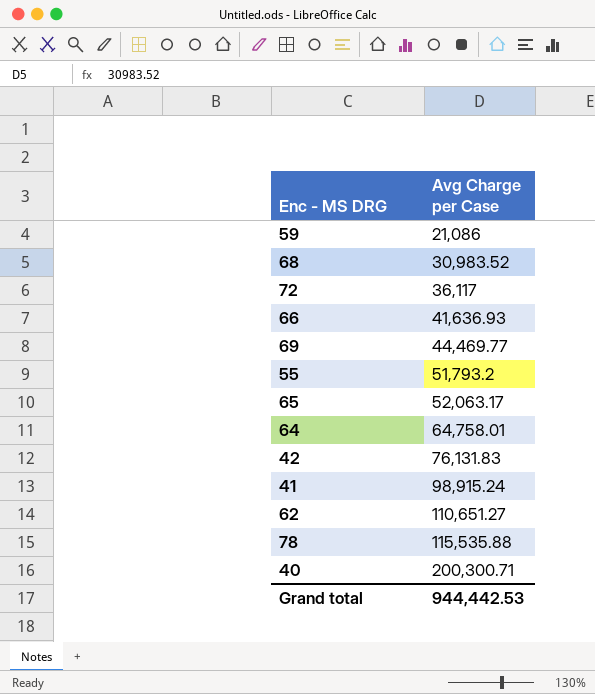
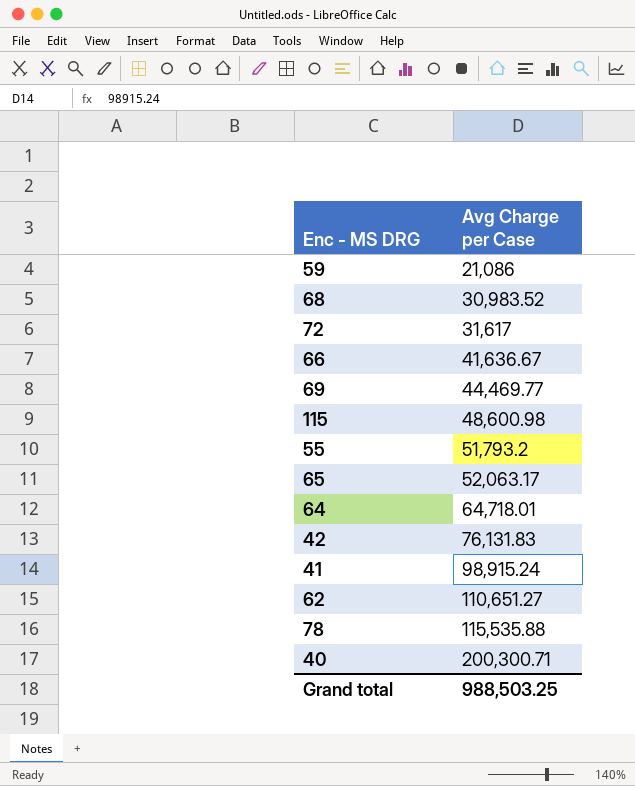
72 | Avg Charge per Case: 36,117 -> 31,617
66 | Avg Charge per Case: 41,636.93 -> 41,636.67
row 115: none -> 48,600.98
64 | Avg Charge per Case: 64,758.01 -> 64,718.01
Grand total | Avg Charge per Case: 944,442.53 -> 988,503.25

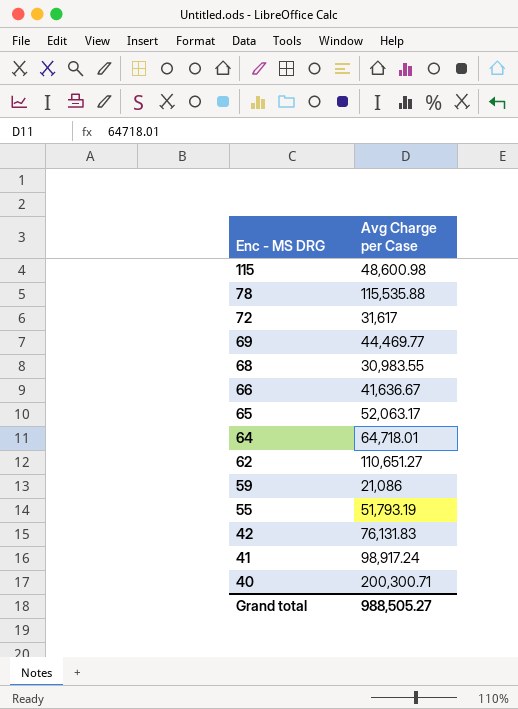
row order: Avg Charge per Case ascending -> Enc - MS DRG descending
68 | Avg Charge per Case: 30,983.52 -> 30,983.55
55 | Avg Charge per Case: 51,793.2 -> 51,793.19
41 | Avg Charge per Case: 98,915.24 -> 98,917.24
Grand total | Avg Charge per Case: 988,503.25 -> 988,505.27

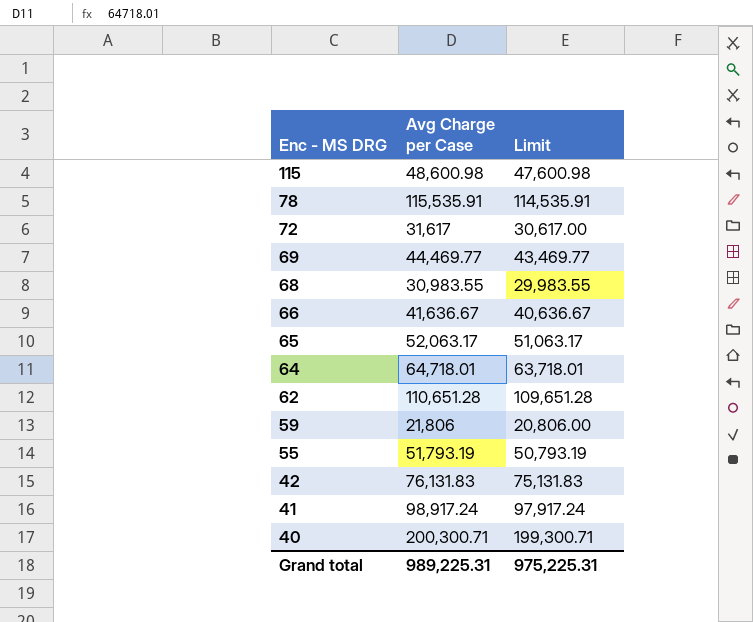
column Limit | formula: none -> [Avg Charge per Case] - 1000
78 | Avg Charge per Case: 115,535.88 -> 115,535.91
62 | Avg Charge per Case: 110,651.27 -> 110,651.28
59 | Avg Charge per Case: 21,086 -> 21,806
Grand total | Avg Charge per Case: 988,505.27 -> 989,225.31

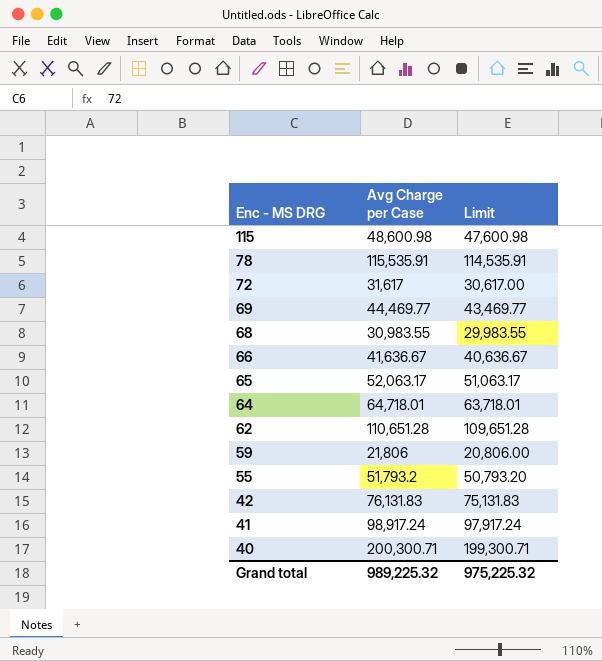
55 | Avg Charge per Case: 51,793.19 -> 51,793.2
55 | Limit: 50,793.19 -> 50,793.20
Grand total | Avg Charge per Case: 989,225.31 -> 989,225.32
Grand total | Limit: 975,225.31 -> 975,225.32

